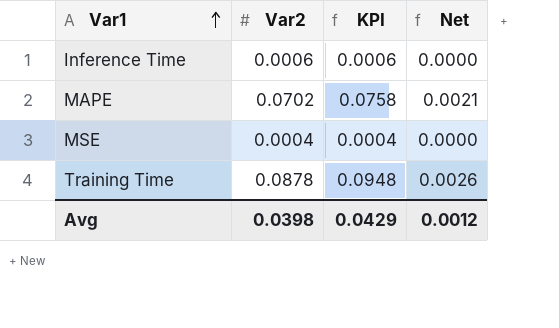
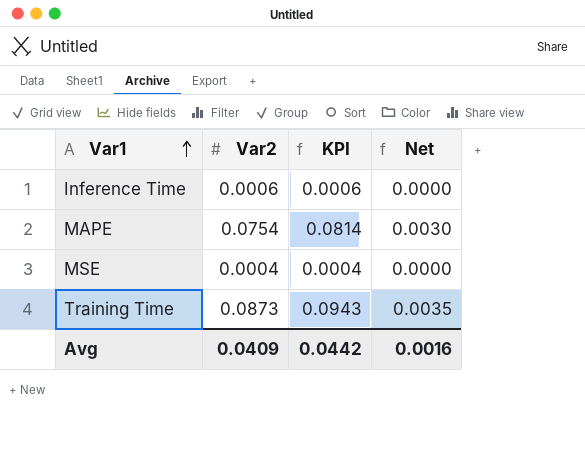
column Net | formula: [Var2] * 0.03 -> [Var2] * 0.04
MAPE | Var2: 0.0702 -> 0.0754
MAPE | KPI: 0.0758 -> 0.0814
Training Time | Var2: 0.0878 -> 0.0873
Training Time | KPI: 0.0948 -> 0.0943
Avg | Var2: 0.0398 -> 0.0409
Avg | KPI: 0.0429 -> 0.0442
Avg | Net: 0.0012 -> 0.0016

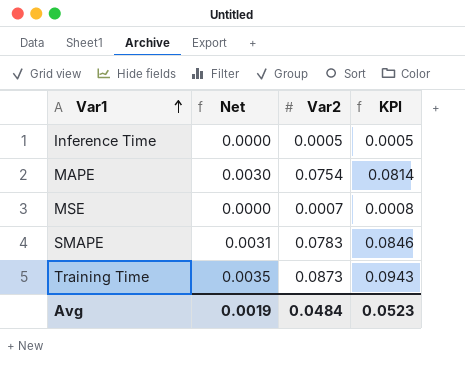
column Net | position: 4 -> 2
Inference Time | Var2: 0.0006 -> 0.0005
Inference Time | KPI: 0.0006 -> 0.0005
MSE | Var2: 0.0004 -> 0.0007
MSE | KPI: 0.0004 -> 0.0008
row SMAPE: none -> 0.0031 | 0.0783 | 0.0846
Avg | Net: 0.0016 -> 0.0019
Avg | Var2: 0.0409 -> 0.0484
Avg | KPI: 0.0442 -> 0.0523

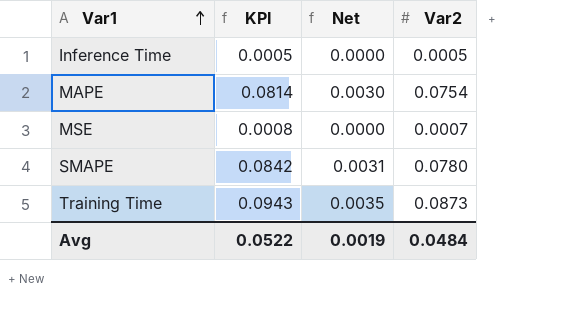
column KPI | position: 4 -> 2
SMAPE | KPI: 0.0846 -> 0.0842
SMAPE | Var2: 0.0783 -> 0.0780
Avg | KPI: 0.0523 -> 0.0522

